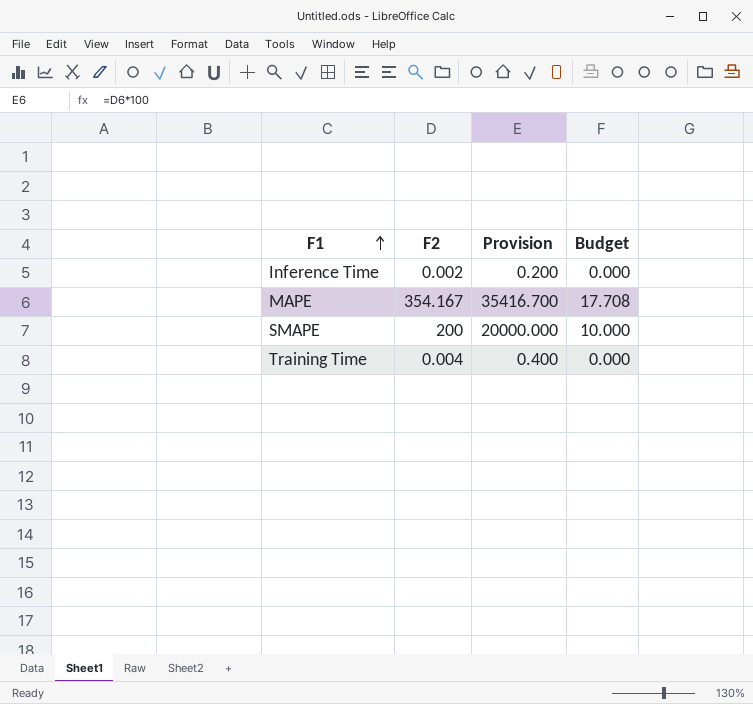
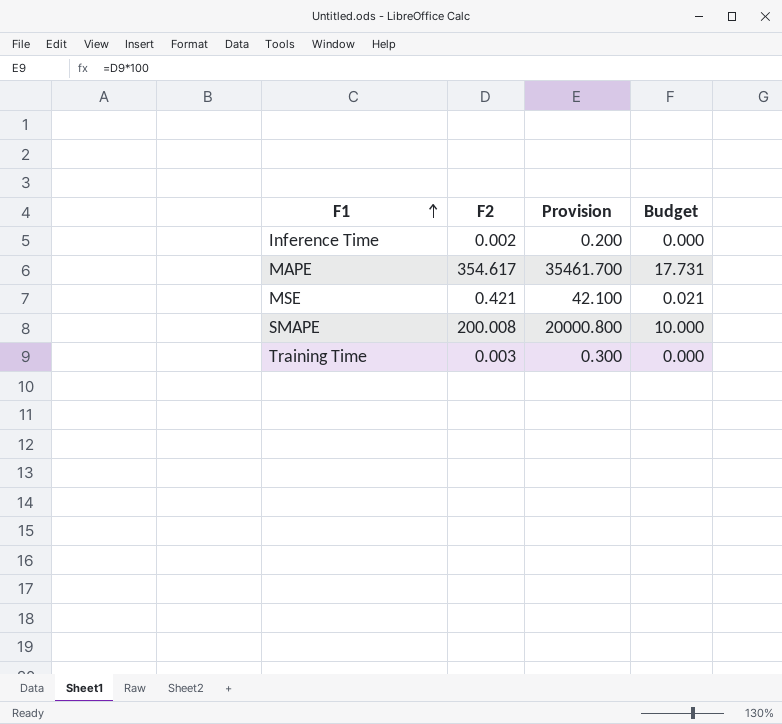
MAPE | F2: 354.167 -> 354.617
MAPE | Provision: 35416.700 -> 35461.700
MAPE | Budget: 17.708 -> 17.731
row MSE: none -> 0.421 | 42.100 | 0.021
SMAPE | F2: 200 -> 200.008
SMAPE | Provision: 20000.000 -> 20000.800
Training Time | F2: 0.004 -> 0.003
Training Time | Provision: 0.400 -> 0.300

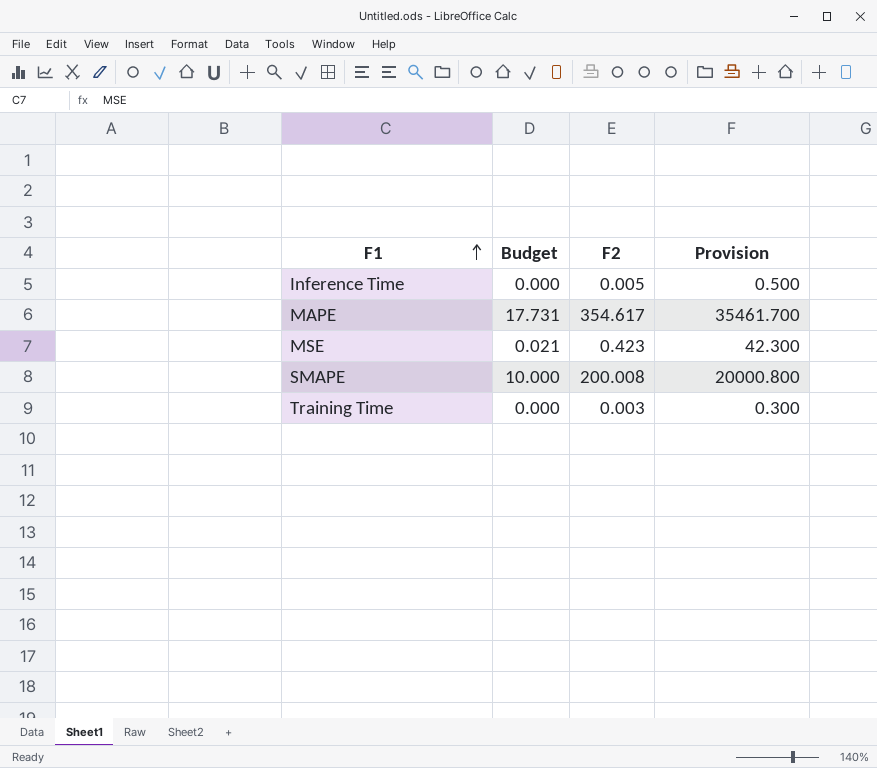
column Budget | position: 4 -> 2
Inference Time | F2: 0.002 -> 0.005
Inference Time | Provision: 0.200 -> 0.500
MSE | F2: 0.421 -> 0.423
MSE | Provision: 42.100 -> 42.300

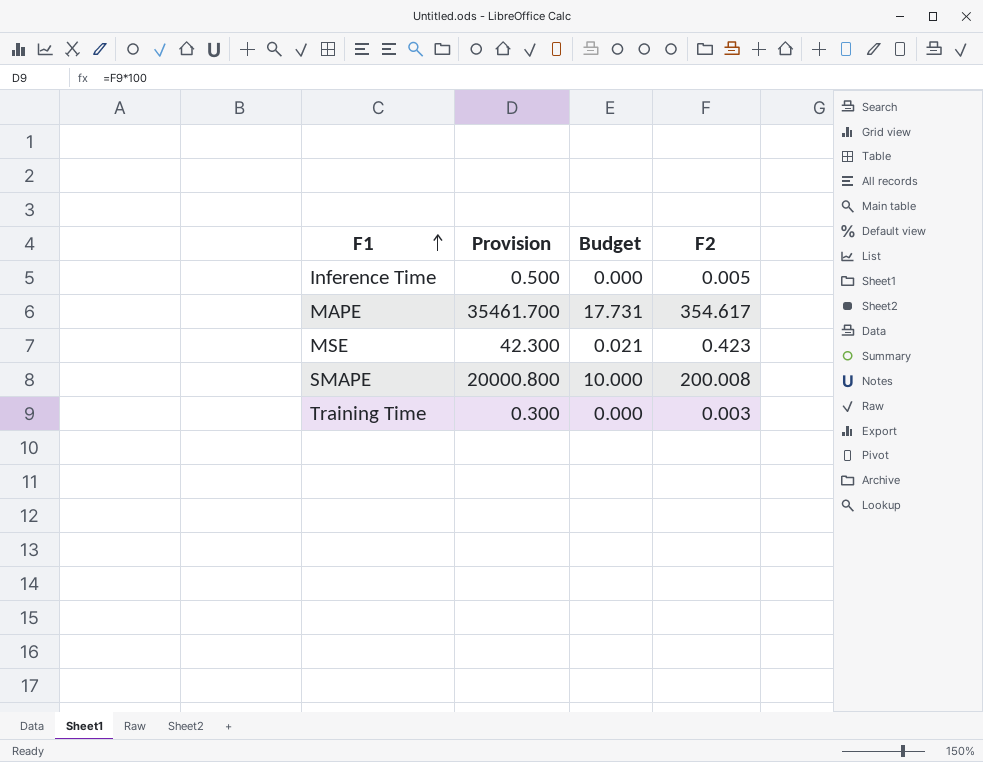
column Provision | position: 4 -> 2

